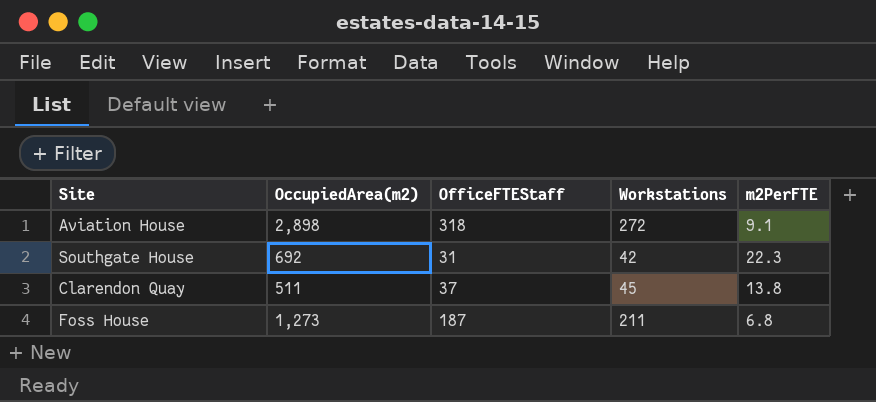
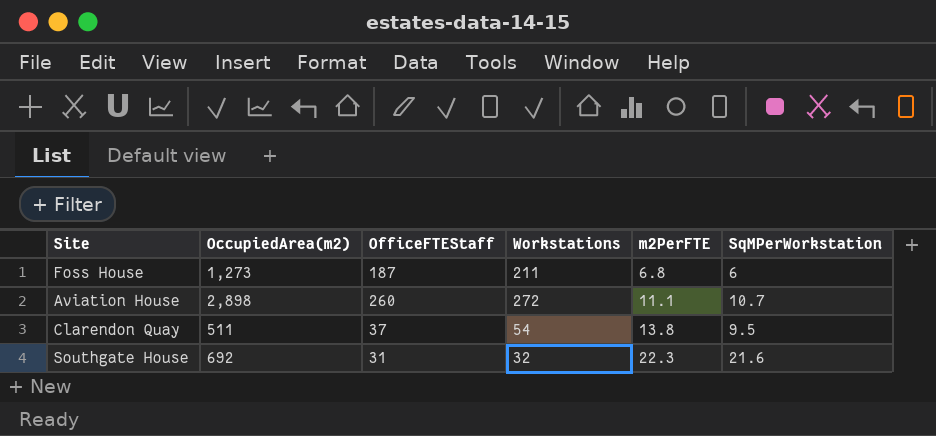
row order: none -> m2PerFTE ascending
column SqMPerWorkstation | formula: none -> [OccupiedArea(m2)] / [Workstations]
Aviation House | OfficeFTEStaff: 318 -> 260
Aviation House | m2PerFTE: 9.1 -> 11.1
Clarendon Quay | Workstations: 45 -> 54
Southgate House | Workstations: 42 -> 32

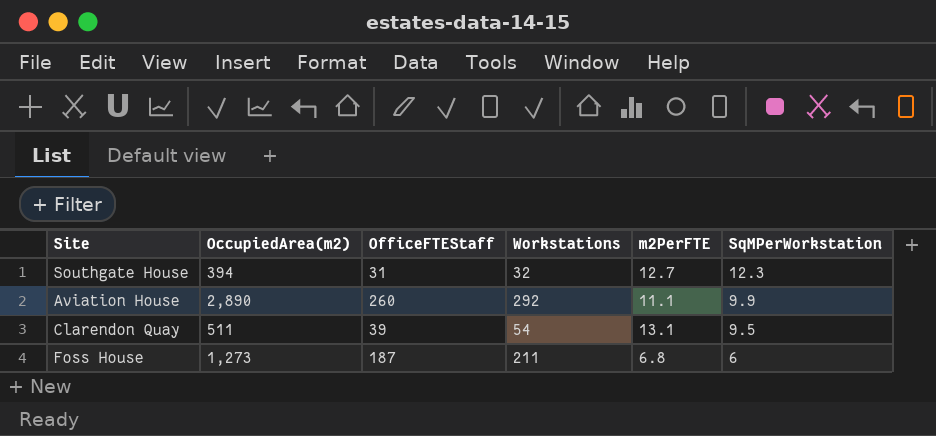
row order: m2PerFTE ascending -> SqMPerWorkstation descending
Southgate House | OccupiedArea(m2): 692 -> 394
Southgate House | m2PerFTE: 22.3 -> 12.7
Southgate House | SqMPerWorkstation: 21.6 -> 12.3
Aviation House | OccupiedArea(m2): 2,898 -> 2,890
Aviation House | Workstations: 272 -> 292
Aviation House | SqMPerWorkstation: 10.7 -> 9.9
Clarendon Quay | OfficeFTEStaff: 37 -> 39
Clarendon Quay | m2PerFTE: 13.8 -> 13.1

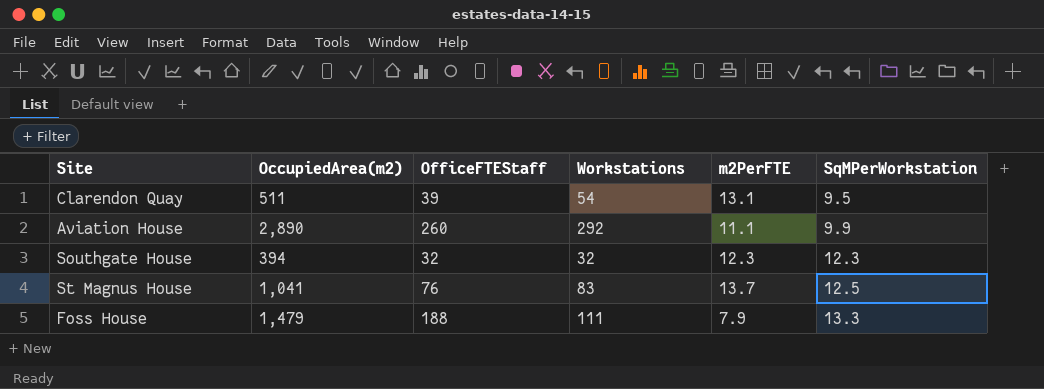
row order: SqMPerWorkstation descending -> SqMPerWorkstation ascending
Southgate House | OfficeFTEStaff: 31 -> 32
Southgate House | m2PerFTE: 12.7 -> 12.3
row St Magnus House: none -> 1,041 | 76 | 83 | 13.7 | 12.5
Foss House | OccupiedArea(m2): 1,273 -> 1,479
Foss House | OfficeFTEStaff: 187 -> 188
Foss House | Workstations: 211 -> 111
Foss House | m2PerFTE: 6.8 -> 7.9
Foss House | SqMPerWorkstation: 6 -> 13.3

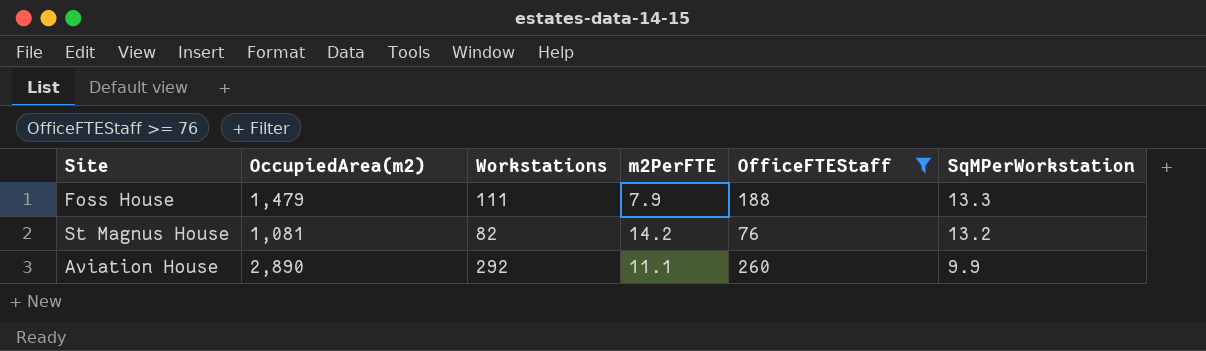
filter: none -> OfficeFTEStaff >= 76
row order: SqMPerWorkstation ascending -> SqMPerWorkstation descending
column OfficeFTEStaff | position: 3 -> 5
St Magnus House | OccupiedArea(m2): 1,041 -> 1,081
St Magnus House | Workstations: 83 -> 82
St Magnus House | m2PerFTE: 13.7 -> 14.2
St Magnus House | SqMPerWorkstation: 12.5 -> 13.2

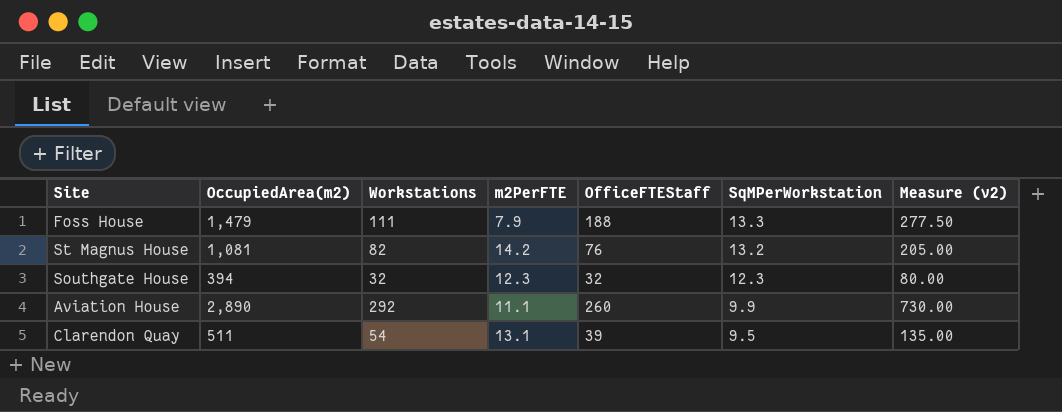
filter: OfficeFTEStaff >= 76 -> none
column Measure (v2) | formula: none -> [Workstations] * 2.5

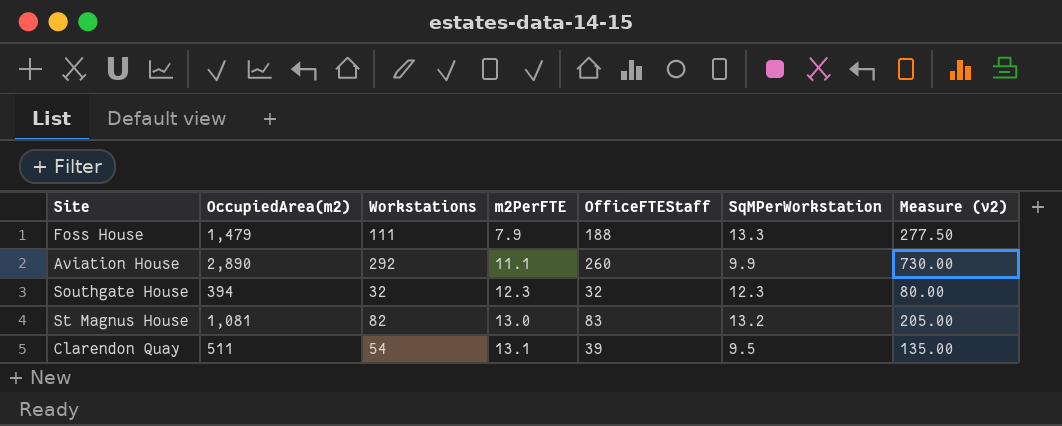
row order: SqMPerWorkstation descending -> m2PerFTE ascending
St Magnus House | m2PerFTE: 14.2 -> 13.0
St Magnus House | OfficeFTEStaff: 76 -> 83

